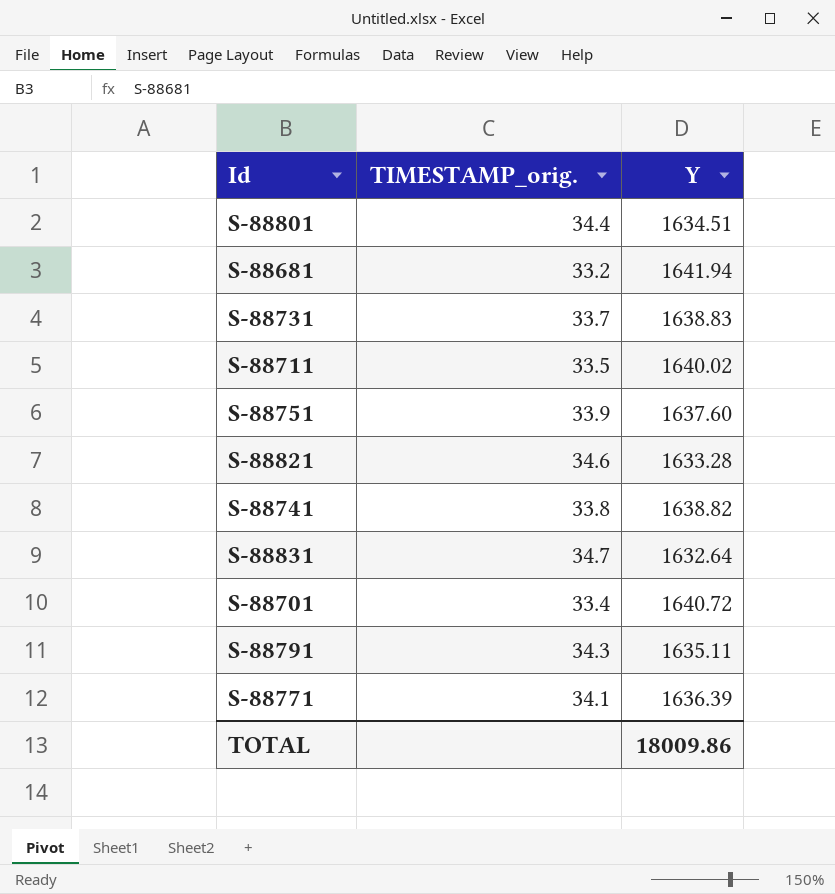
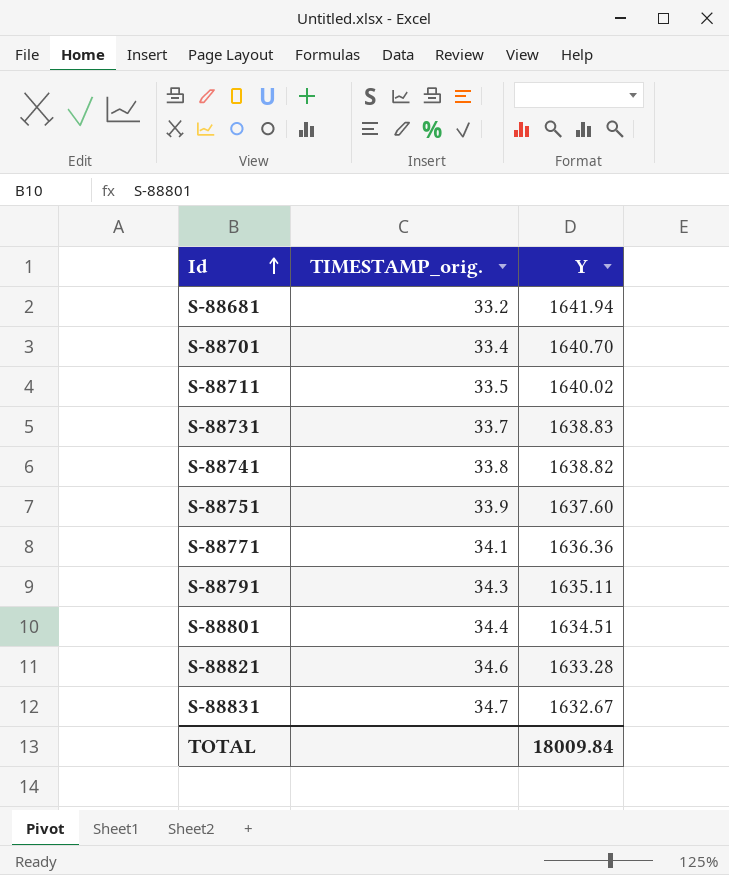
row order: none -> Id ascending
S-88701 | Y: 1640.72 -> 1640.70
S-88771 | Y: 1636.39 -> 1636.36
S-88831 | Y: 1632.64 -> 1632.67
TOTAL | Y: 18009.86 -> 18009.84

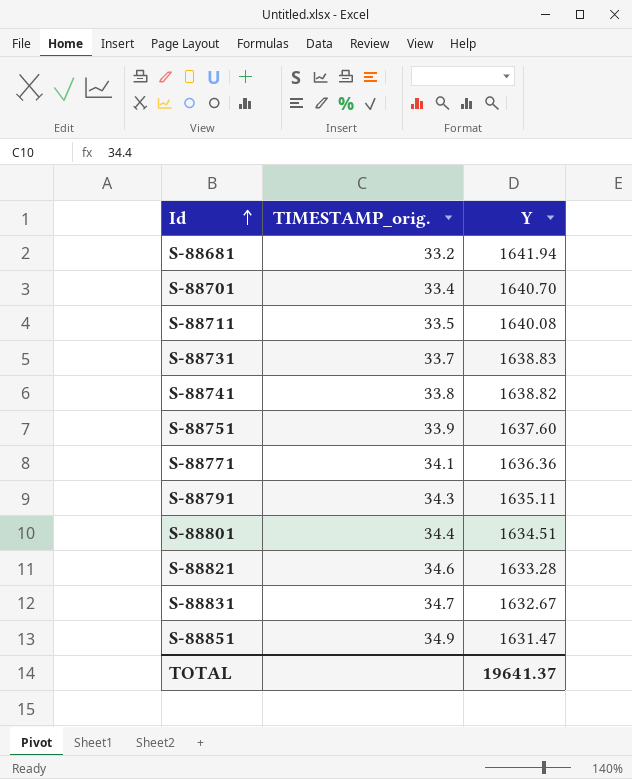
S-88711 | Y: 1640.02 -> 1640.08
row S-88851: none -> 34.9 | 1631.47
TOTAL | Y: 18009.84 -> 19641.37

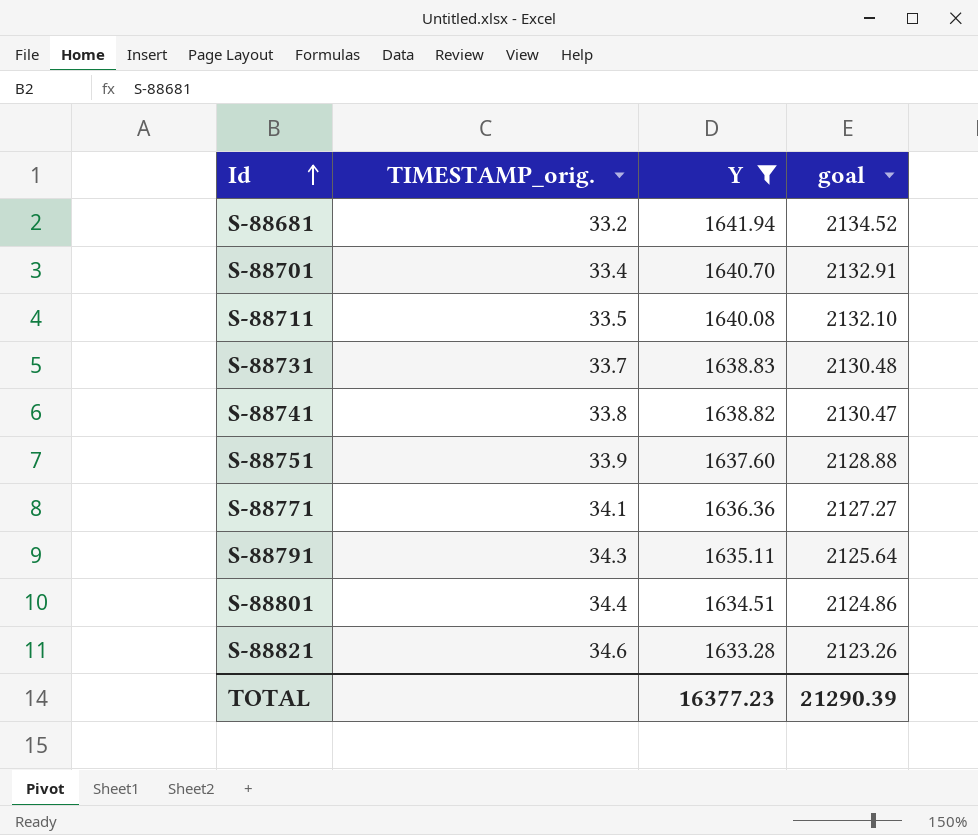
filter: none -> Y >= 1633.28
column goal | formula: none -> [Y] * 1.3
TOTAL | Y: 19641.37 -> 16377.23

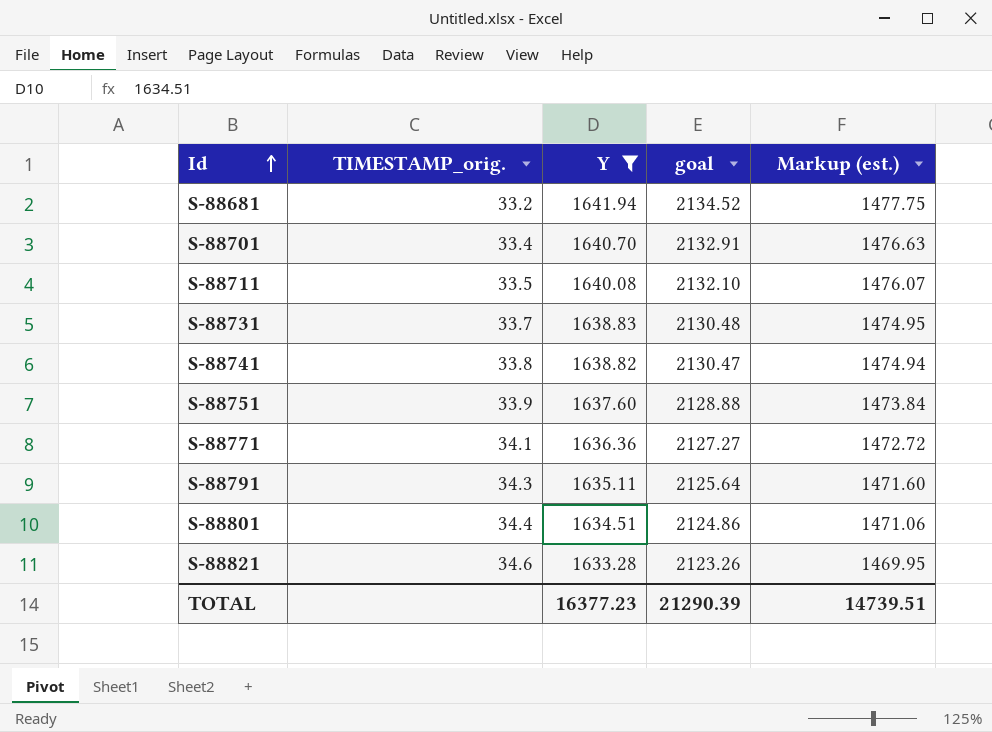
column Markup (est.) | formula: none -> [Y] * 0.9

